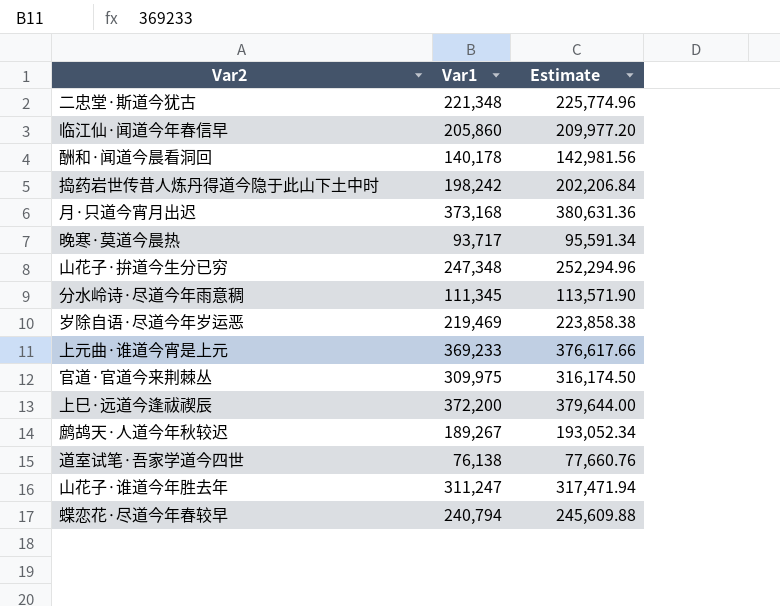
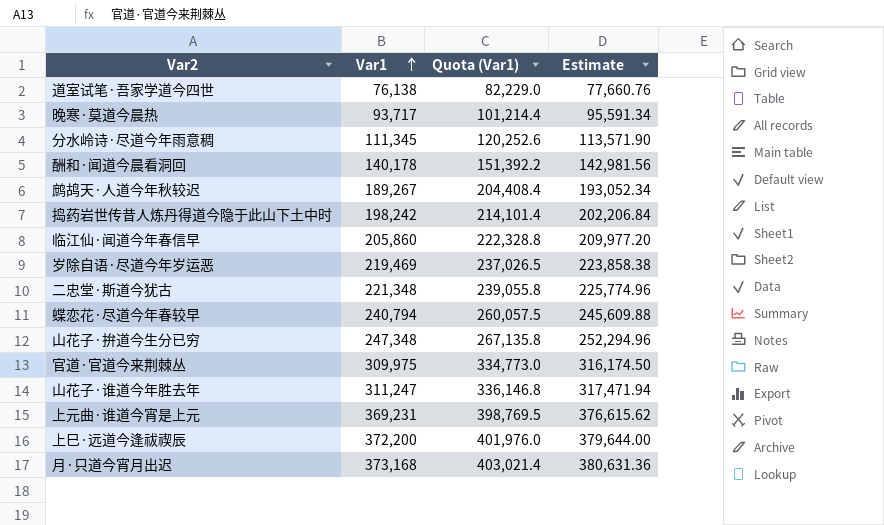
row order: none -> Var1 ascending
column Quota (Var1) | formula: none -> [Var1] * 1.08
上元曲·谁道今宵是上元 | Var1: 369,233 -> 369,231
上元曲·谁道今宵是上元 | Estimate: 376,617.66 -> 376,615.62

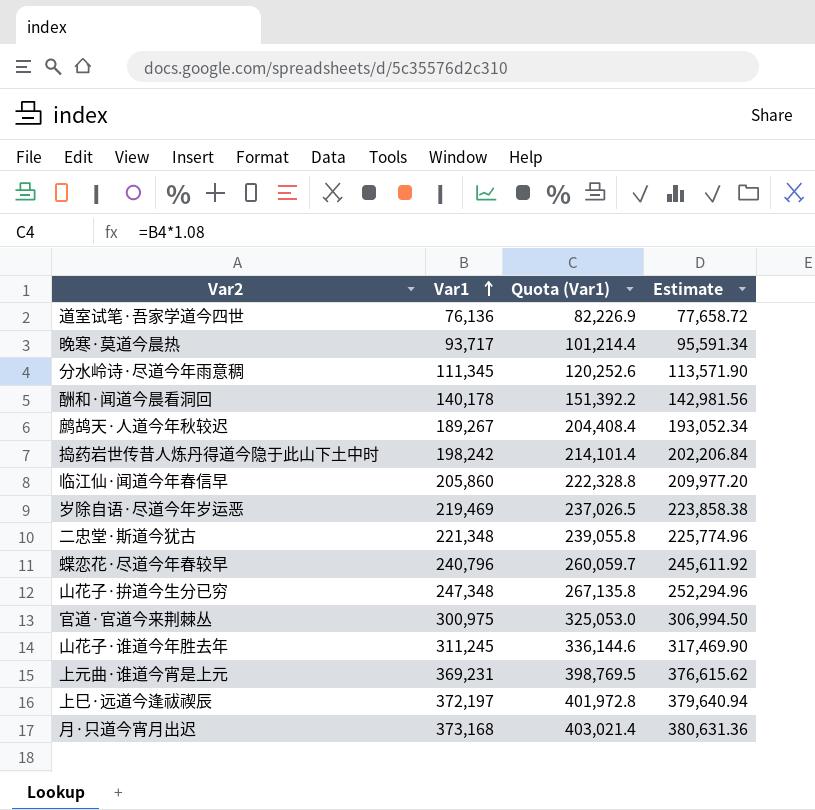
道室试笔·吾家学道今四世 | Var1: 76,138 -> 76,136
道室试笔·吾家学道今四世 | Quota (Var1): 82,229.0 -> 82,226.9
道室试笔·吾家学道今四世 | Estimate: 77,660.76 -> 77,658.72
蝶恋花·尽道今年春较早 | Var1: 240,794 -> 240,796
蝶恋花·尽道今年春较早 | Quota (Var1): 260,057.5 -> 260,059.7
蝶恋花·尽道今年春较早 | Estimate: 245,609.88 -> 245,611.92
官道·官道今来荆棘丛 | Var1: 309,975 -> 300,975
官道·官道今来荆棘丛 | Quota (Var1): 334,773.0 -> 325,053.0
官道·官道今来荆棘丛 | Estimate: 316,174.50 -> 306,994.50
山花子·谁道今年胜去年 | Var1: 311,247 -> 311,245
山花子·谁道今年胜去年 | Quota (Var1): 336,146.8 -> 336,144.6
山花子·谁道今年胜去年 | Estimate: 317,471.94 -> 317,469.90
上巳·远道今逢祓禊辰 | Var1: 372,200 -> 372,197
上巳·远道今逢祓禊辰 | Quota (Var1): 401,976.0 -> 401,972.8
上巳·远道今逢祓禊辰 | Estimate: 379,644.00 -> 379,640.94

